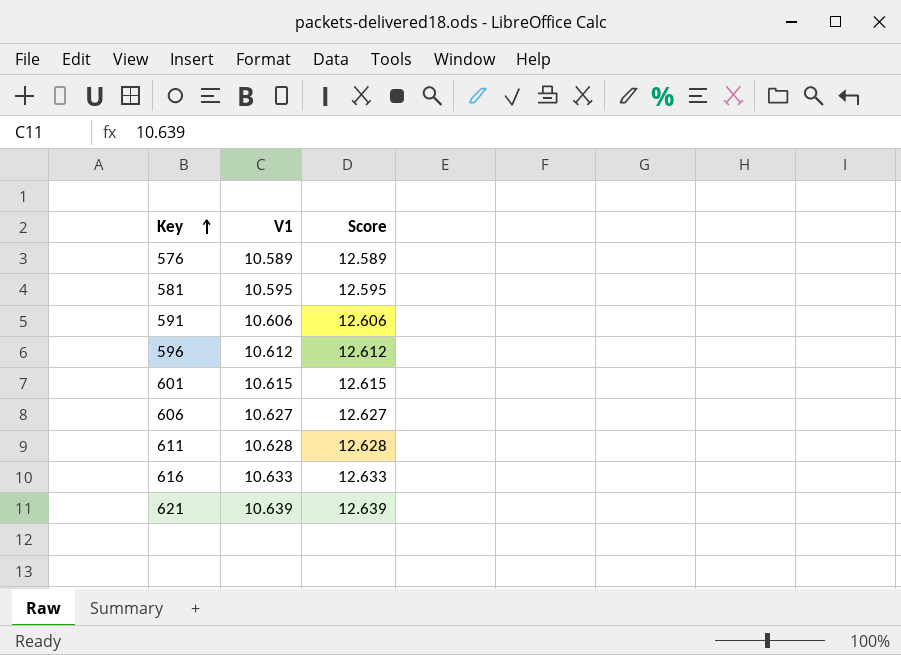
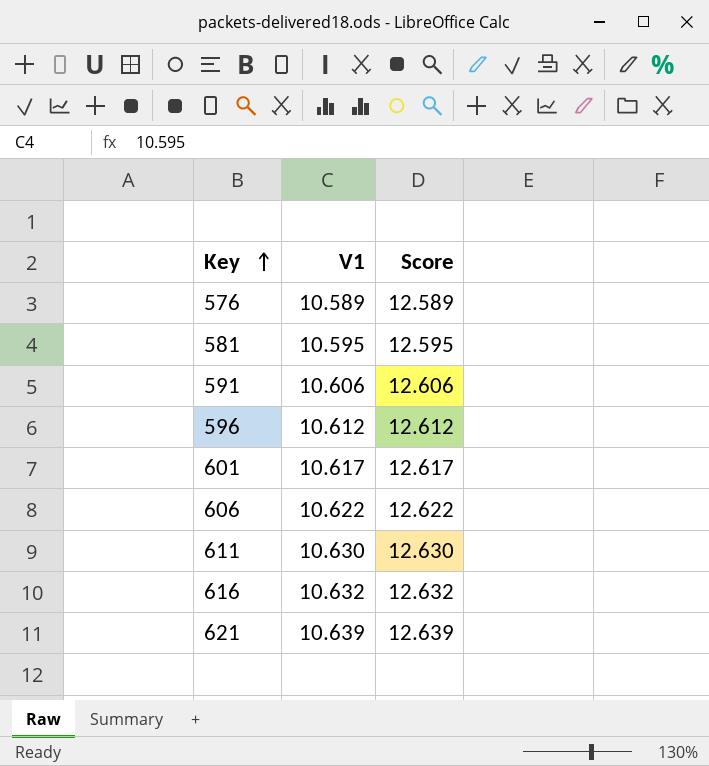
601 | V1: 10.615 -> 10.617
601 | Score: 12.615 -> 12.617
606 | V1: 10.627 -> 10.622
606 | Score: 12.627 -> 12.622
611 | V1: 10.628 -> 10.630
611 | Score: 12.628 -> 12.630
616 | V1: 10.633 -> 10.632
616 | Score: 12.633 -> 12.632

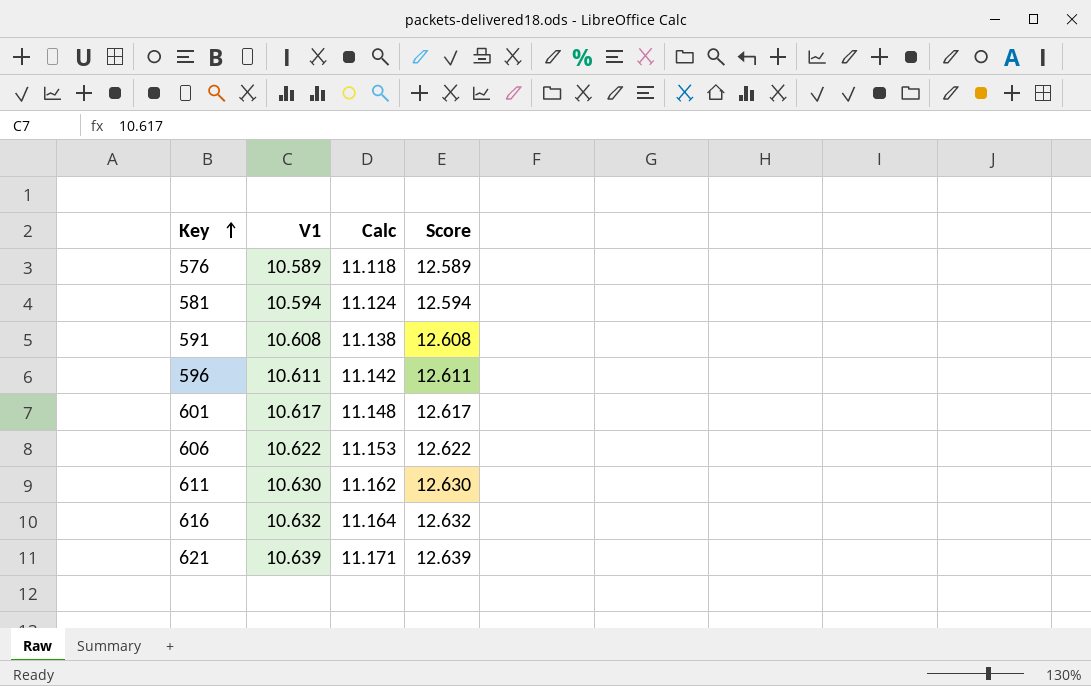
column Calc | formula: none -> [V1] * 1.05
581 | V1: 10.595 -> 10.594
581 | Score: 12.595 -> 12.594
591 | V1: 10.606 -> 10.608
591 | Score: 12.606 -> 12.608
596 | V1: 10.612 -> 10.611
596 | Score: 12.612 -> 12.611

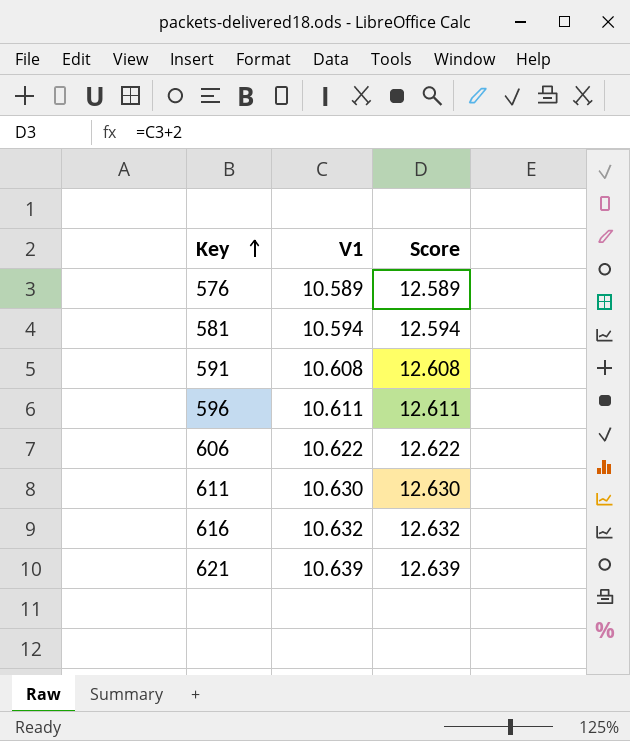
column Calc | formula: [V1] * 1.05 -> none
row 601: 10.617 | 11.148 | 12.617 -> none

